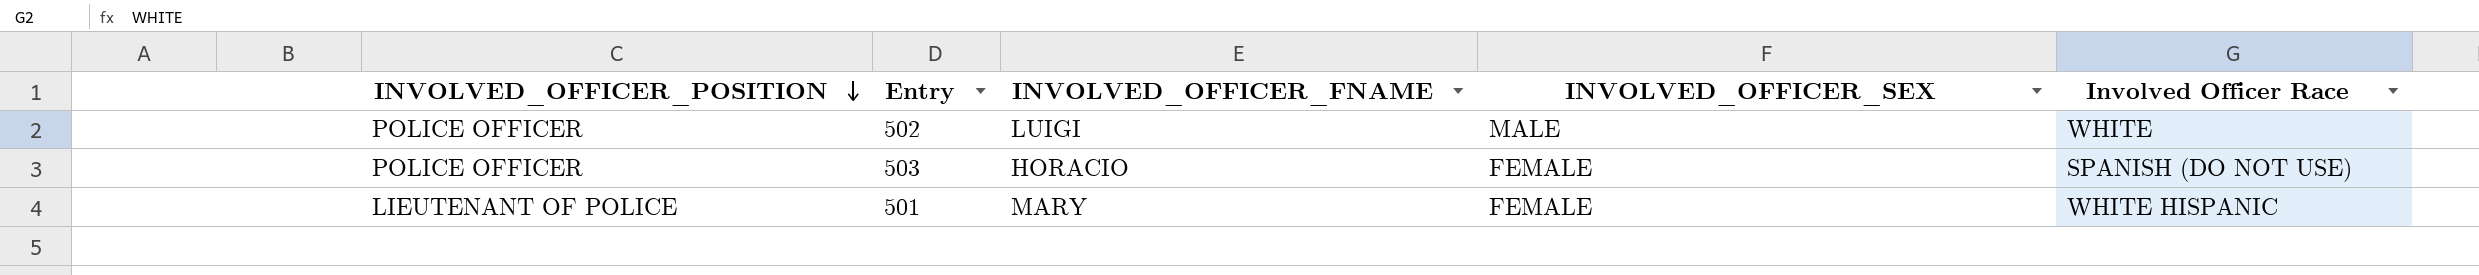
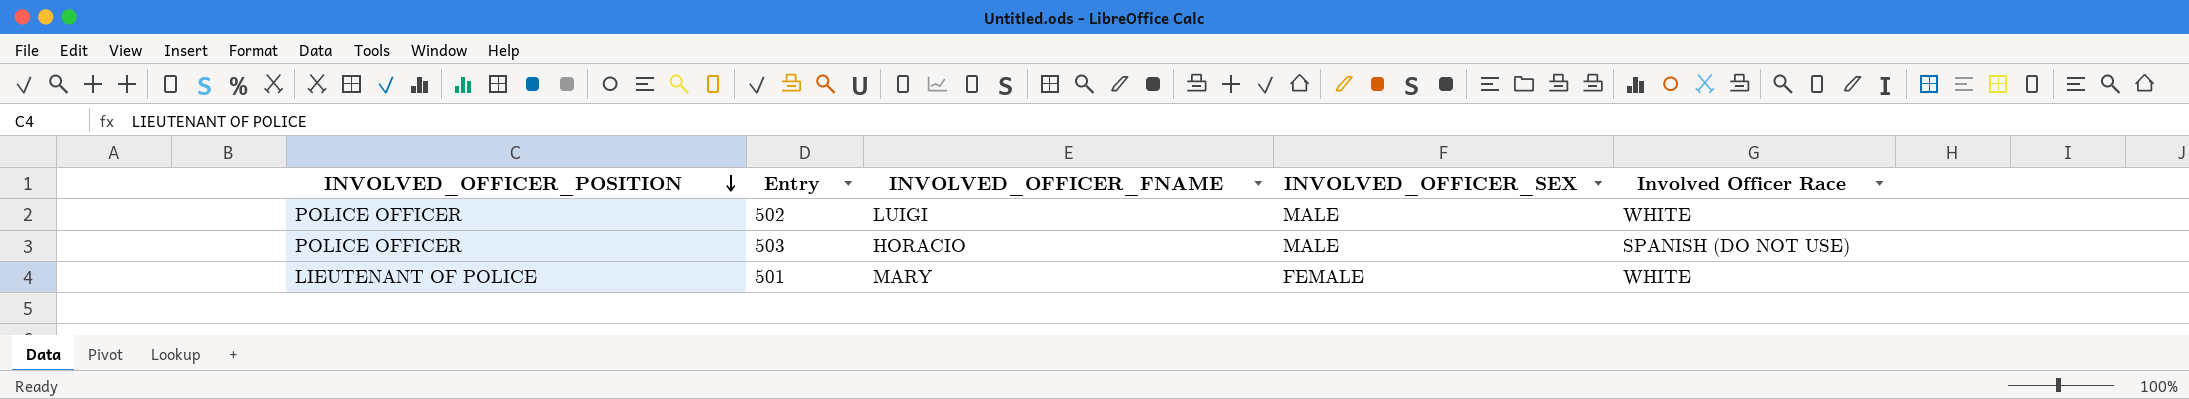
503 | INVOLVED_OFFICER_SEX: FEMALE -> MALE
501 | Involved Officer Race: WHITE HISPANIC -> WHITE

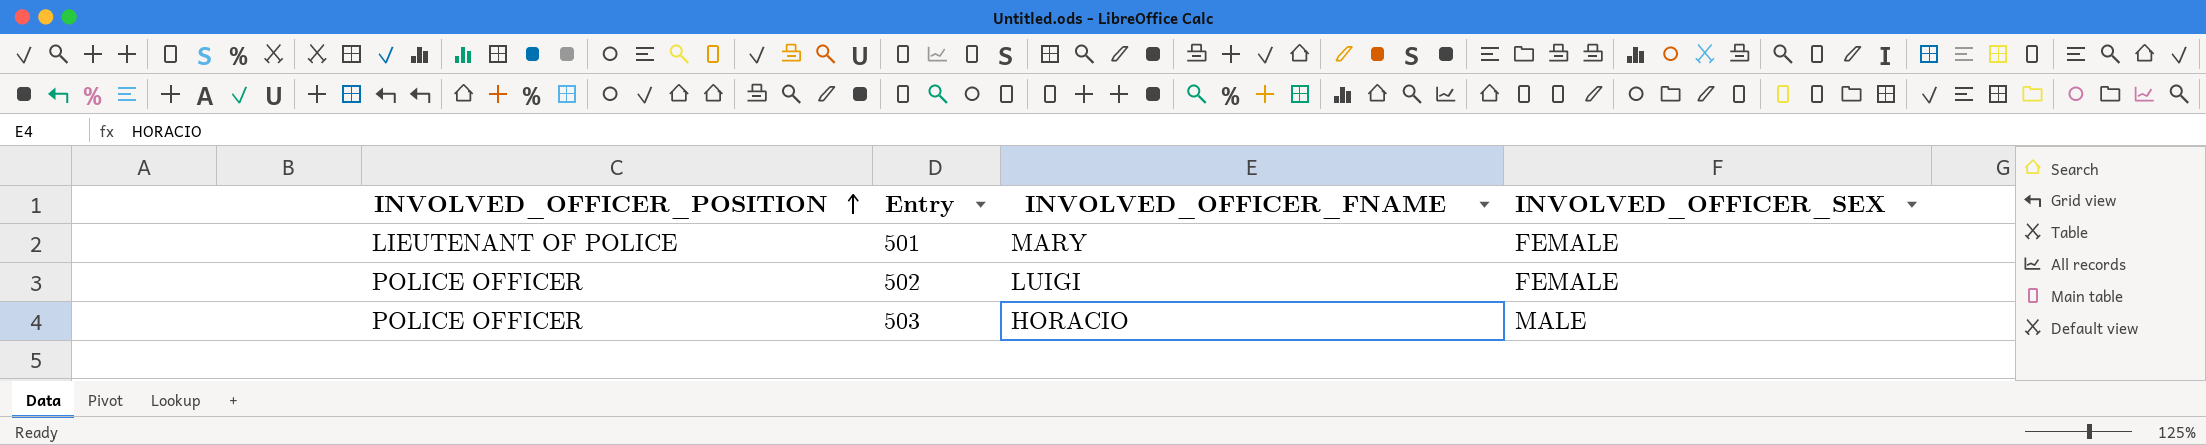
row order: INVOLVED_OFFICER_POSITION descending -> INVOLVED_OFFICER_POSITION ascending
column Involved Officer Race | position: 5 -> none
502 | INVOLVED_OFFICER_SEX: MALE -> FEMALE

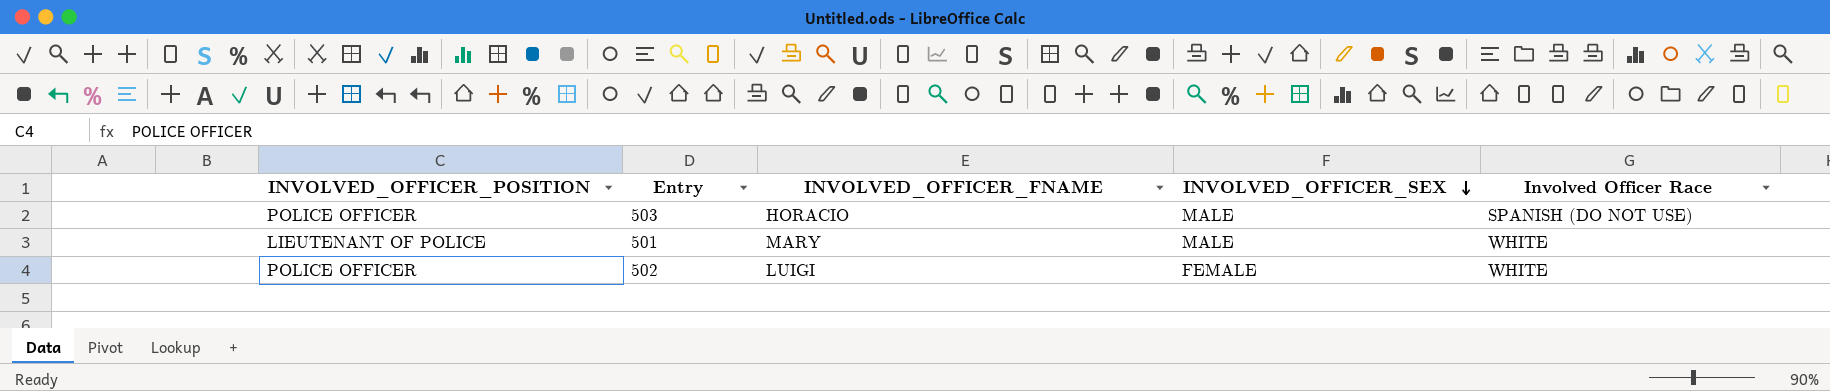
row order: INVOLVED_OFFICER_POSITION ascending -> INVOLVED_OFFICER_SEX descending
column Involved Officer Race | position: none -> 5
501 | INVOLVED_OFFICER_SEX: FEMALE -> MALE

